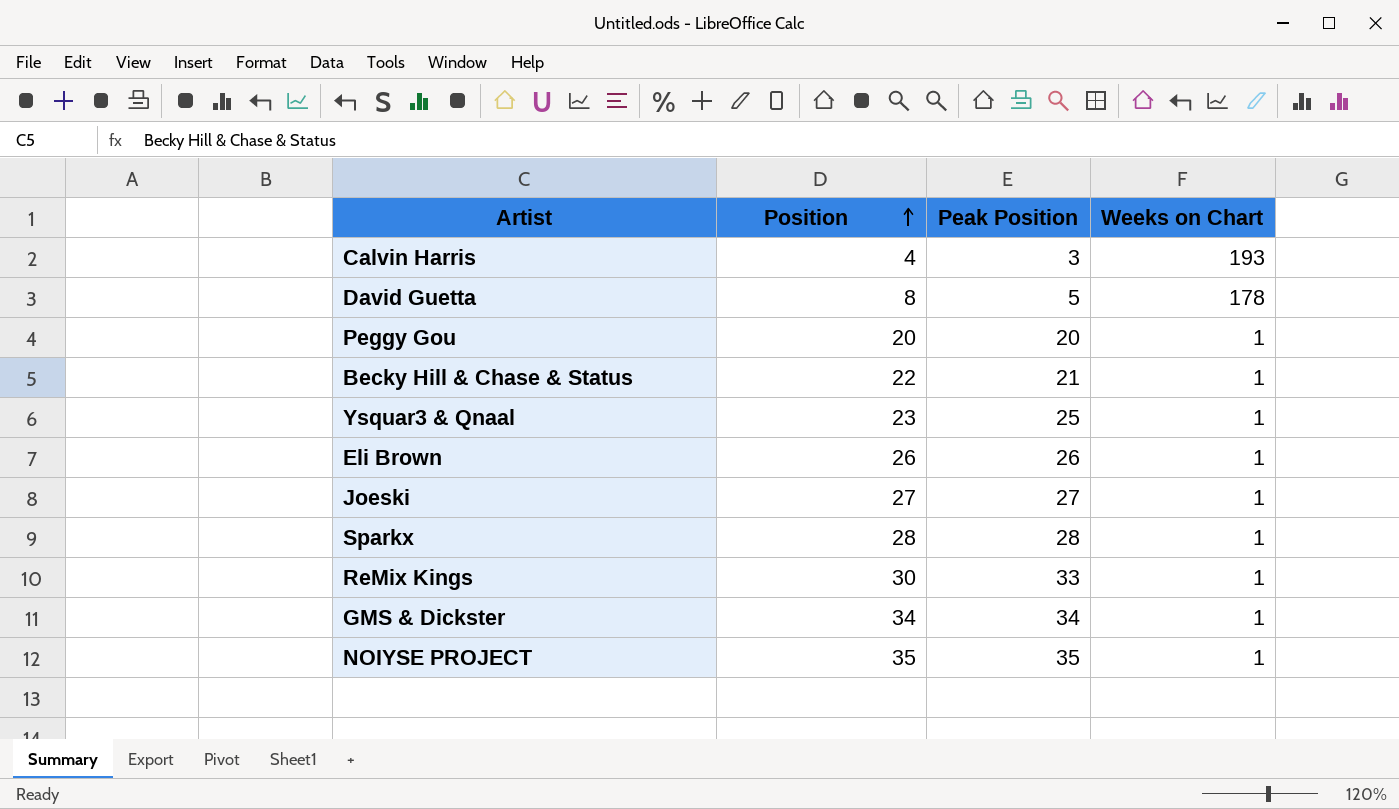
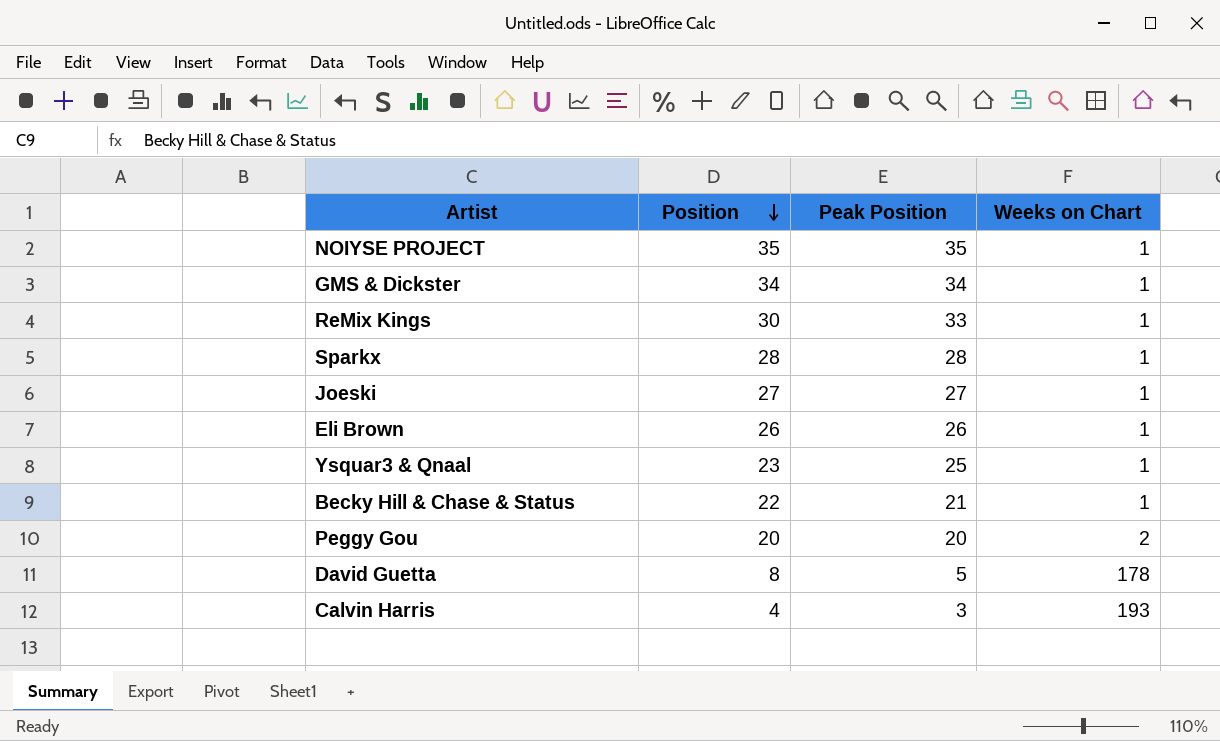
row order: Position ascending -> Position descending
Peggy Gou | Weeks on Chart: 1 -> 2

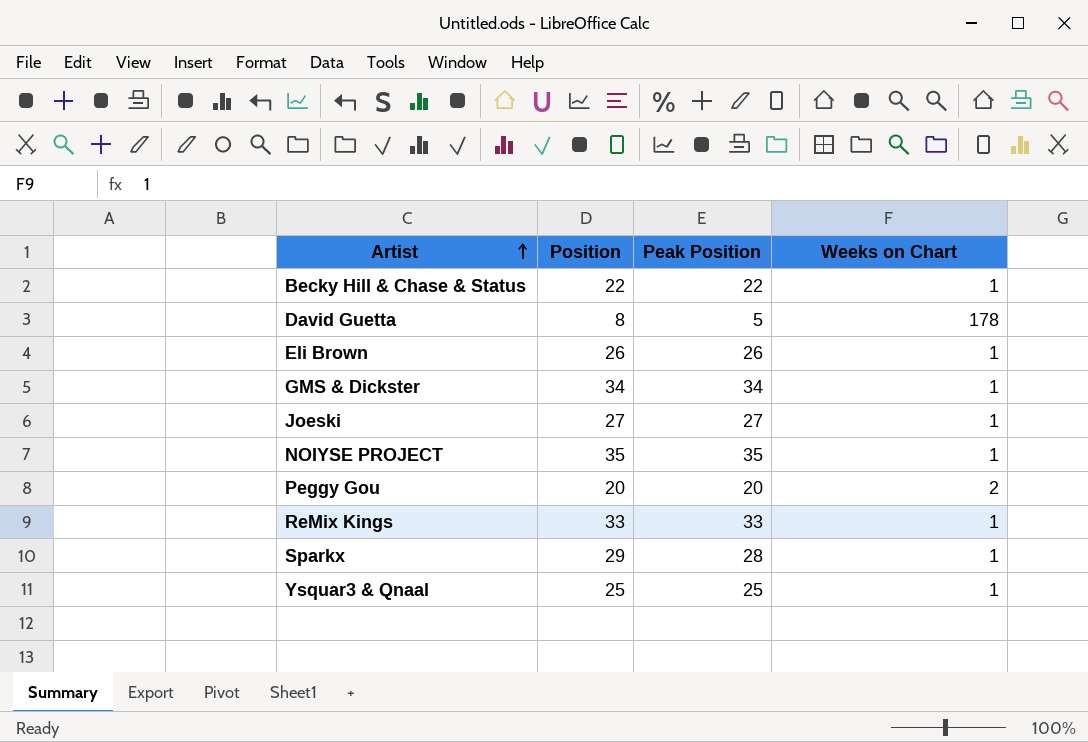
row order: Position descending -> Artist ascending
row Calvin Harris: 4 | 3 | 193 -> none
Becky Hill & Chase & Status | Peak Position: 21 -> 22
ReMix Kings | Position: 30 -> 33
Sparkx | Position: 28 -> 29
Ysquar3 & Qnaal | Position: 23 -> 25

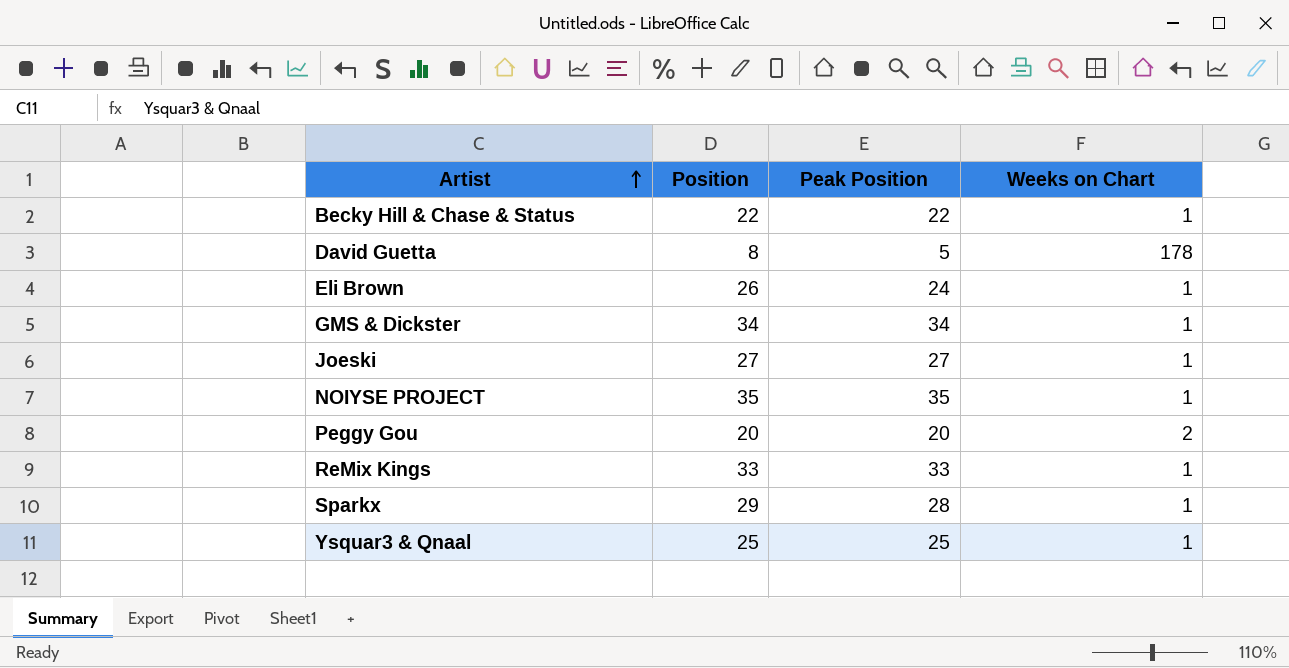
Eli Brown | Peak Position: 26 -> 24

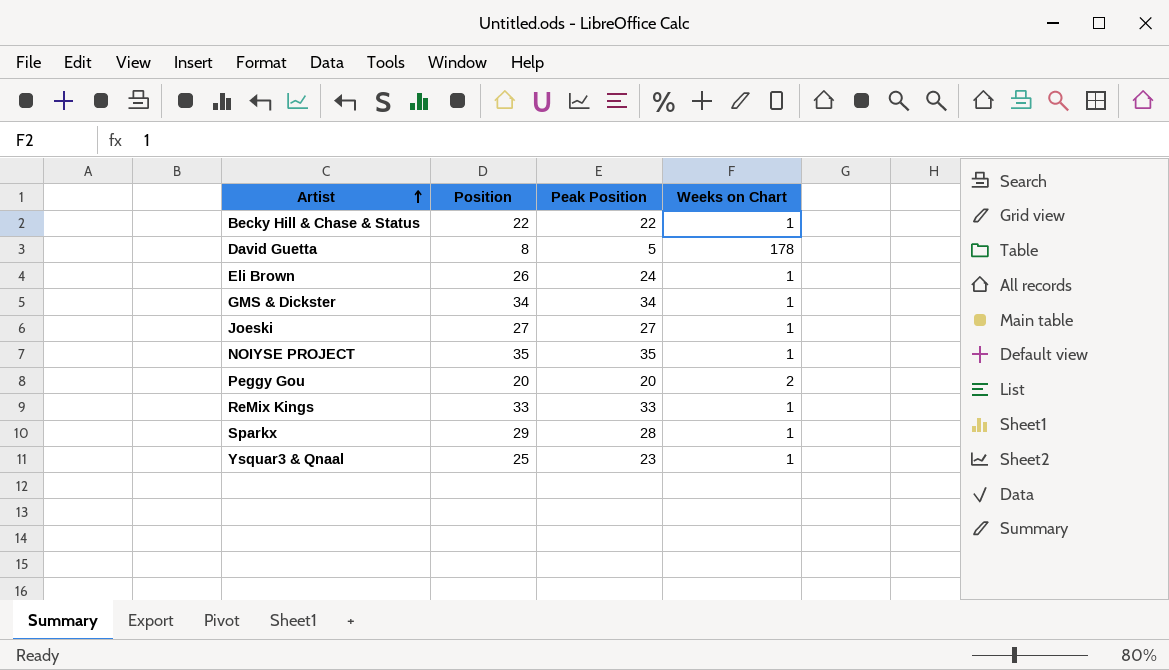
Ysquar3 & Qnaal | Peak Position: 25 -> 23

